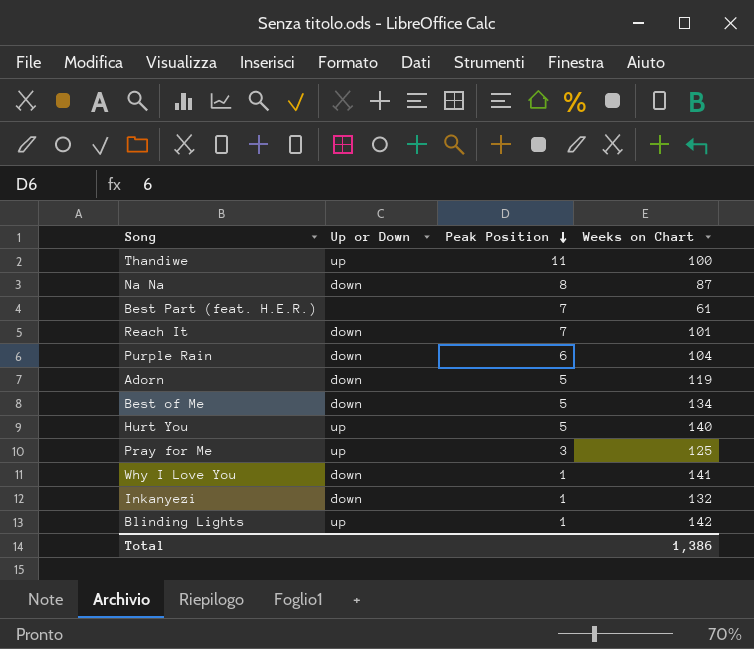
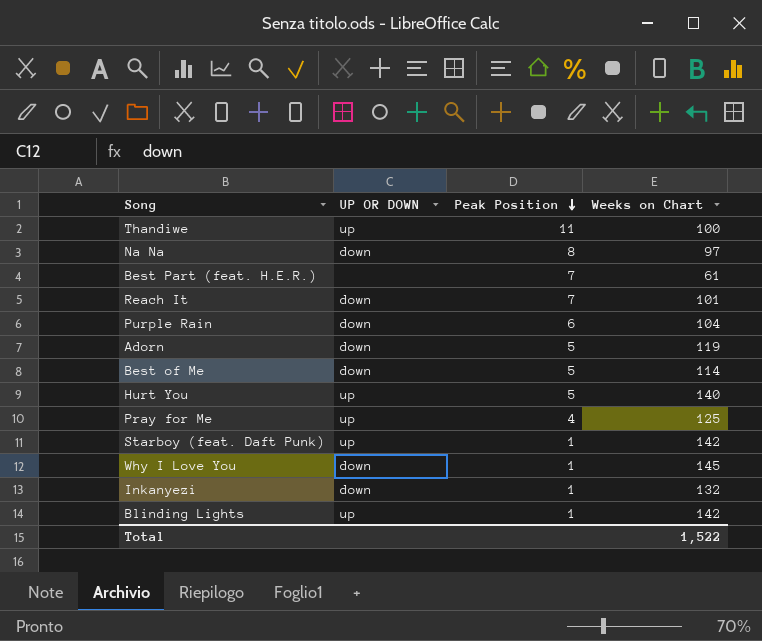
column name: Up or Down -> UP OR DOWN
Na Na | Weeks on Chart: 87 -> 97
Best of Me | Weeks on Chart: 134 -> 114
Pray for Me | Peak Position: 3 -> 4
row Starboy (feat. Daft Punk): none -> up | 1 | 142
Why I Love You | Weeks on Chart: 141 -> 145
Total | Weeks on Chart: 1,386 -> 1,522

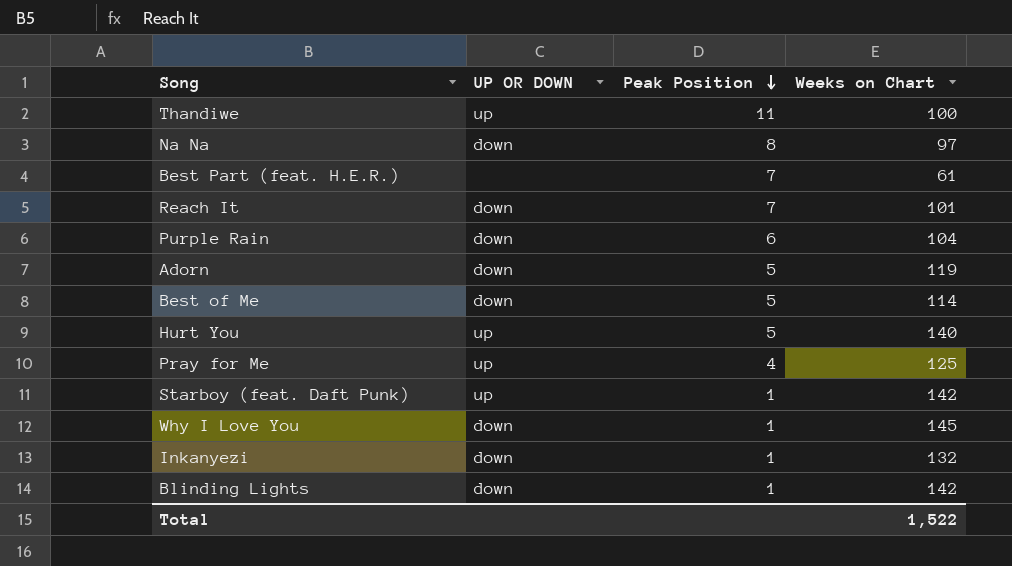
Blinding Lights | UP OR DOWN: up -> down

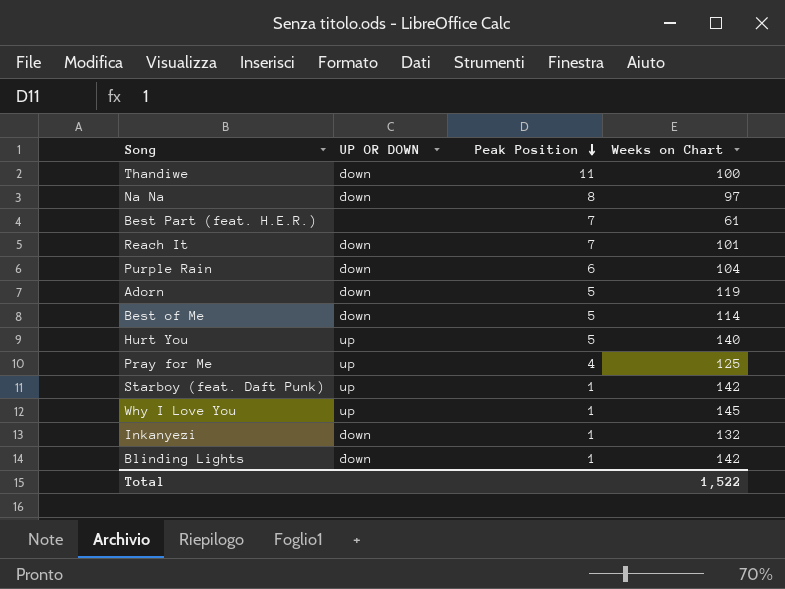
Thandiwe | UP OR DOWN: up -> down
Why I Love You | UP OR DOWN: down -> up

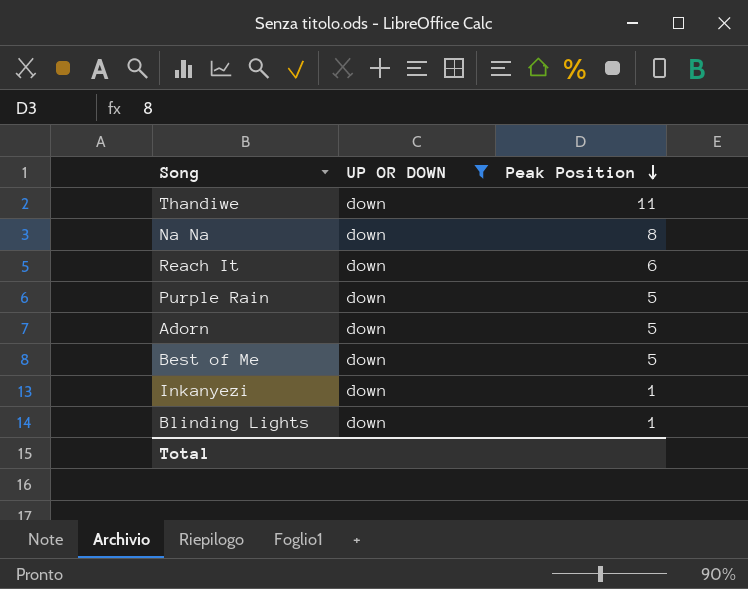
filter: none -> UP OR DOWN = down
column Weeks on Chart | position: 4 -> none
Reach It | Peak Position: 7 -> 6
Purple Rain | Peak Position: 6 -> 5

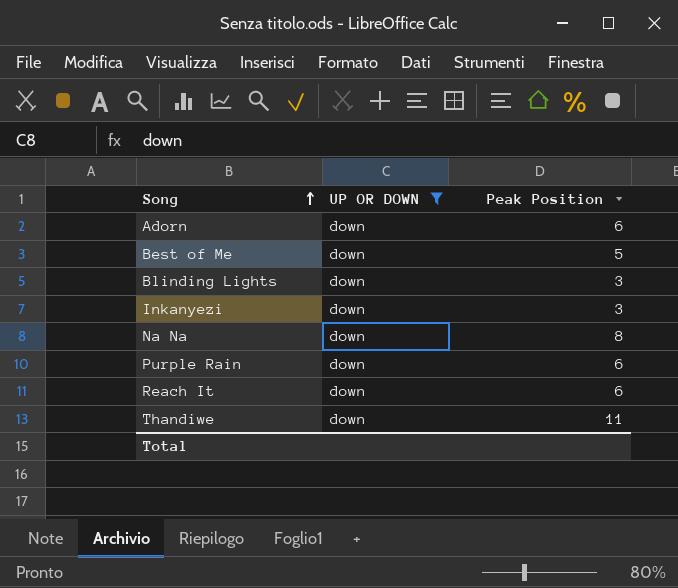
row order: Peak Position descending -> Song ascending
Adorn | Peak Position: 5 -> 6
Blinding Lights | Peak Position: 1 -> 3
Inkanyezi | Peak Position: 1 -> 3
Purple Rain | Peak Position: 5 -> 6

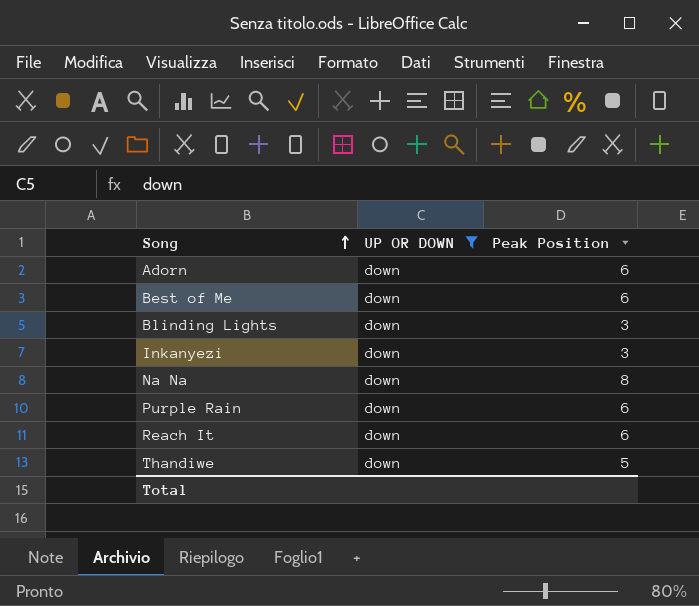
Best of Me | Peak Position: 5 -> 6
Thandiwe | Peak Position: 11 -> 5

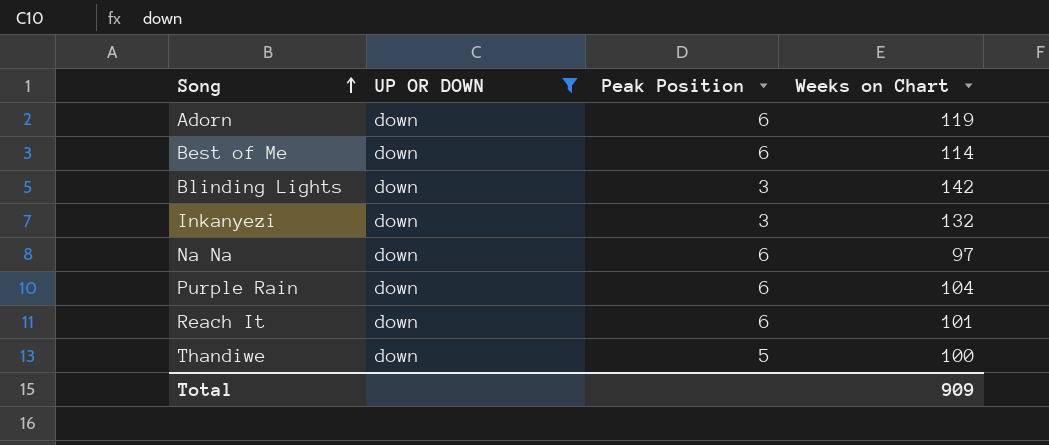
column Weeks on Chart | position: none -> 4
Na Na | Peak Position: 8 -> 6

